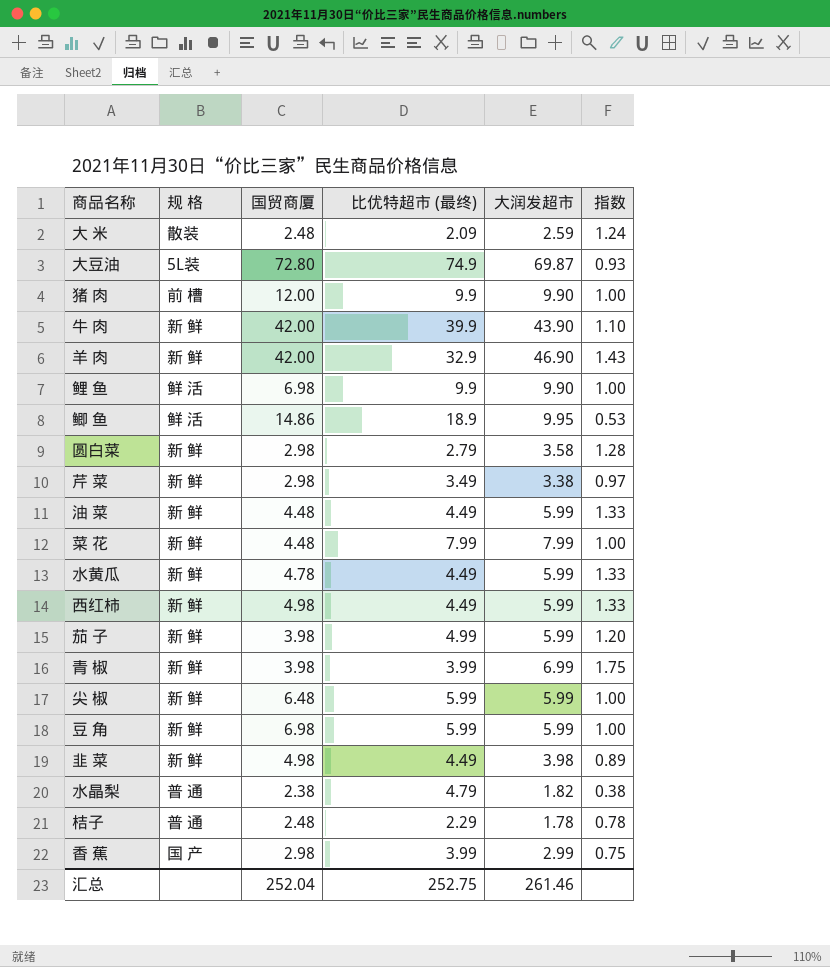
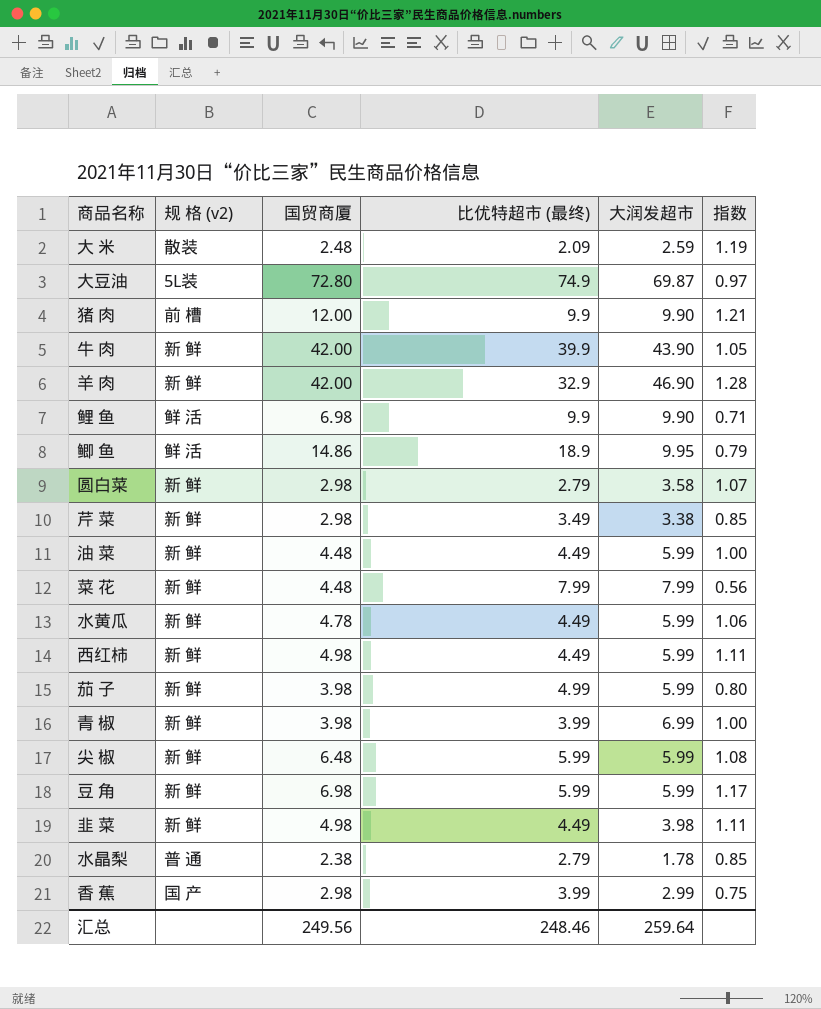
column name: 规 格 -> 规 格 (v2)
column 指数 | formula: [大润发超市] / [比优特超市 (最终)] -> [国贸商厦] / [比优特超市 (最终)]
row 桔子: 普 通 | 2.48 | 2.29 | 1.78 | 0.78 -> none
水晶梨 | 比优特超市 (最终): 4.79 -> 2.79
水晶梨 | 大润发超市: 1.82 -> 1.78
汇总 | 国贸商厦: 252.04 -> 249.56
汇总 | 比优特超市 (最终): 252.75 -> 248.46
汇总 | 大润发超市: 261.46 -> 259.64

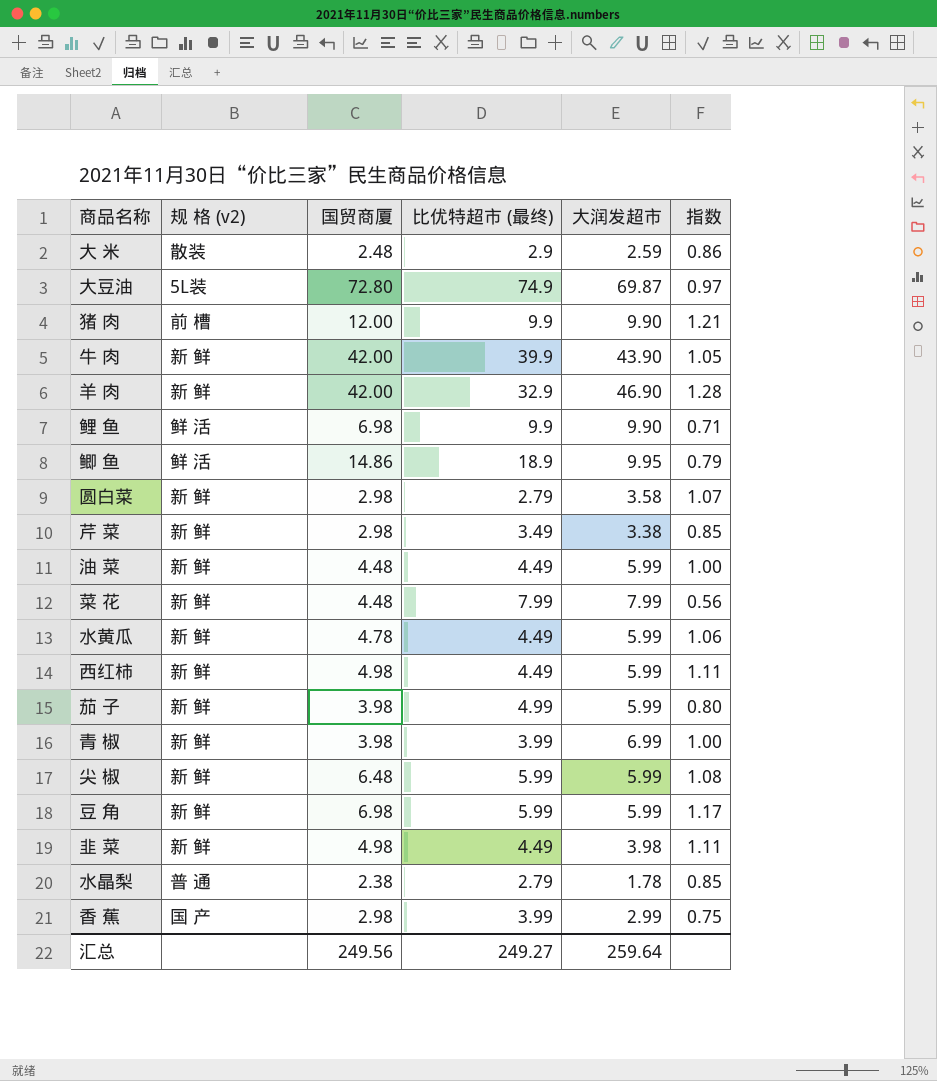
大 米 | 比优特超市 (最终): 2.09 -> 2.9
大 米 | 指数: 1.19 -> 0.86
汇总 | 比优特超市 (最终): 248.46 -> 249.27

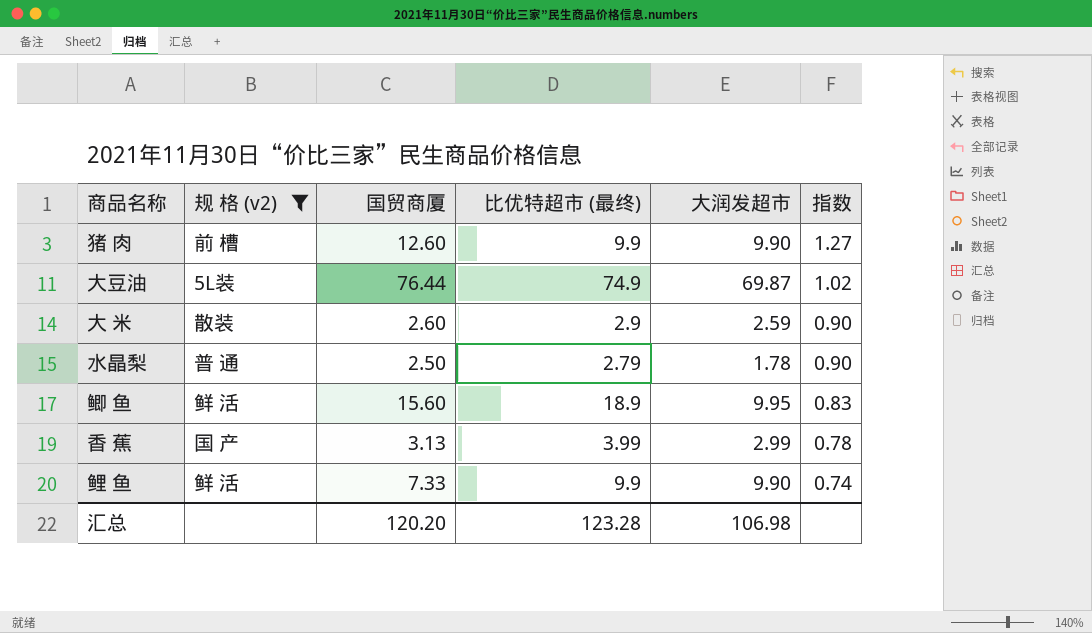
filter: none -> 规 格 (v2) != 新 鲜
row order: none -> 指数 descending
猪 肉 | 国贸商厦: 12.00 -> 12.60
猪 肉 | 指数: 1.21 -> 1.27
大豆油 | 国贸商厦: 72.80 -> 76.44
大豆油 | 指数: 0.97 -> 1.02
大 米 | 国贸商厦: 2.48 -> 2.60
大 米 | 指数: 0.86 -> 0.90
水晶梨 | 国贸商厦: 2.38 -> 2.50
水晶梨 | 指数: 0.85 -> 0.90
鲫 鱼 | 国贸商厦: 14.86 -> 15.60
鲫 鱼 | 指数: 0.79 -> 0.83
香 蕉 | 国贸商厦: 2.98 -> 3.13
香 蕉 | 指数: 0.75 -> 0.78
鲤 鱼 | 国贸商厦: 6.98 -> 7.33
鲤 鱼 | 指数: 0.71 -> 0.74
汇总 | 国贸商厦: 249.56 -> 120.20
汇总 | 比优特超市 (最终): 249.27 -> 123.28
汇总 | 大润发超市: 259.64 -> 106.98

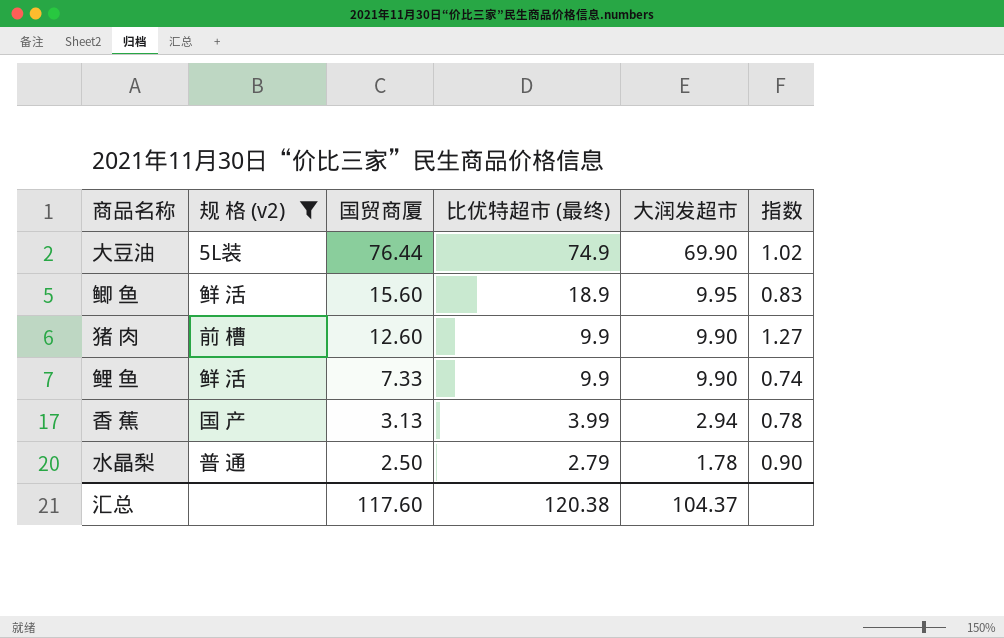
row order: 指数 descending -> 国贸商厦 descending
row 大 米: 散装 | 2.60 | 2.9 | 2.59 | 0.90 -> none
大豆油 | 大润发超市: 69.87 -> 69.90
香 蕉 | 大润发超市: 2.99 -> 2.94
汇总 | 国贸商厦: 120.20 -> 117.60
汇总 | 比优特超市 (最终): 123.28 -> 120.38
汇总 | 大润发超市: 106.98 -> 104.37

